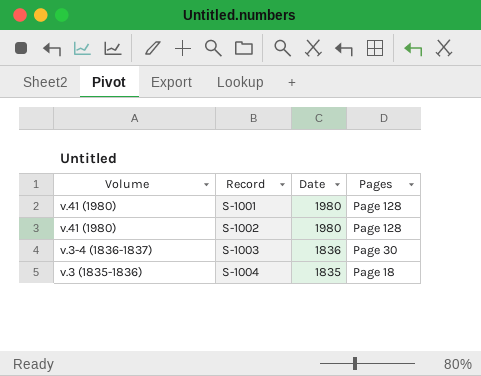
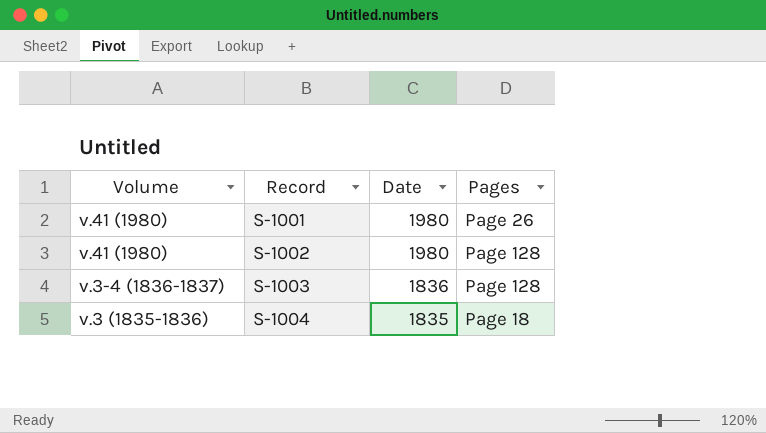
S-1001 | Pages: Page 128 -> Page 26
S-1003 | Pages: Page 30 -> Page 128

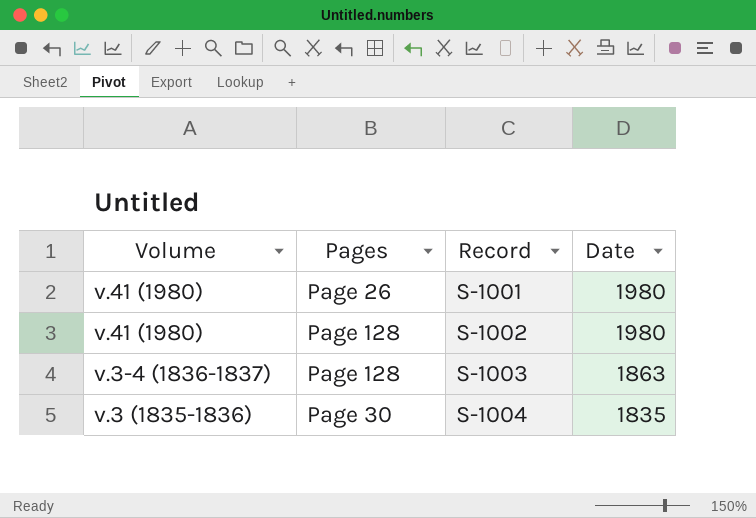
column Pages | position: 4 -> 2
S-1003 | Date: 1836 -> 1863
S-1004 | Pages: Page 18 -> Page 30

